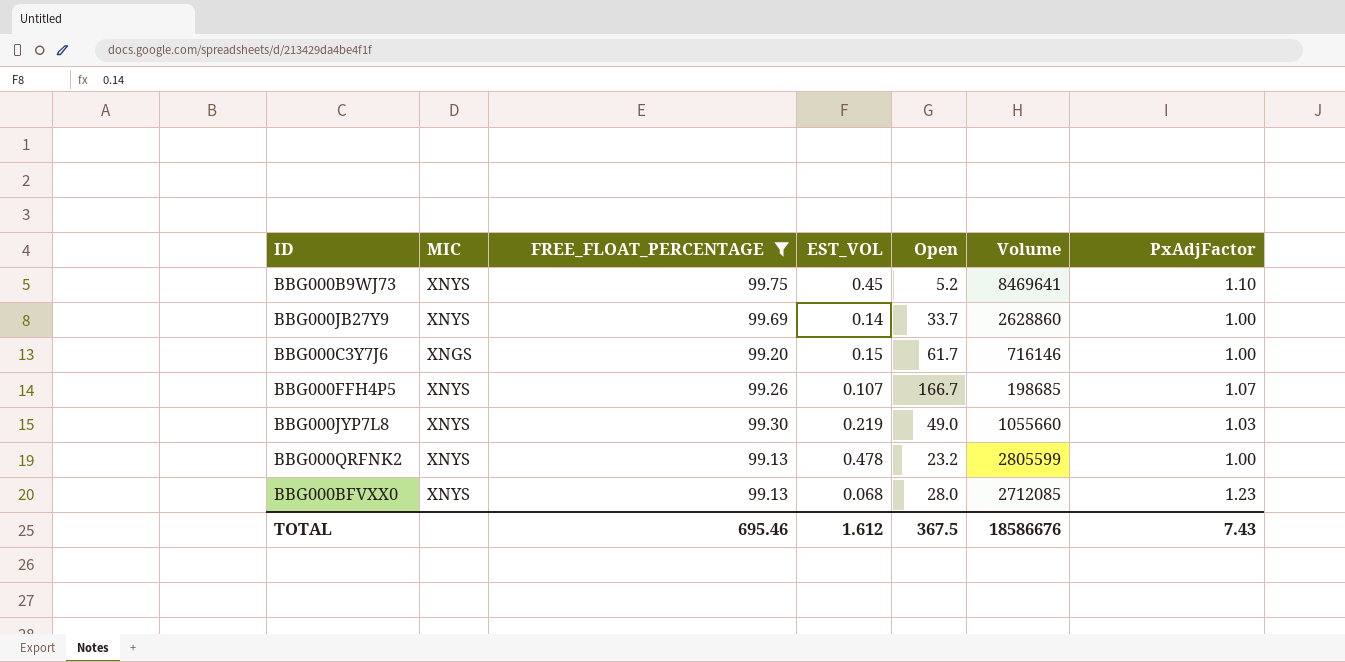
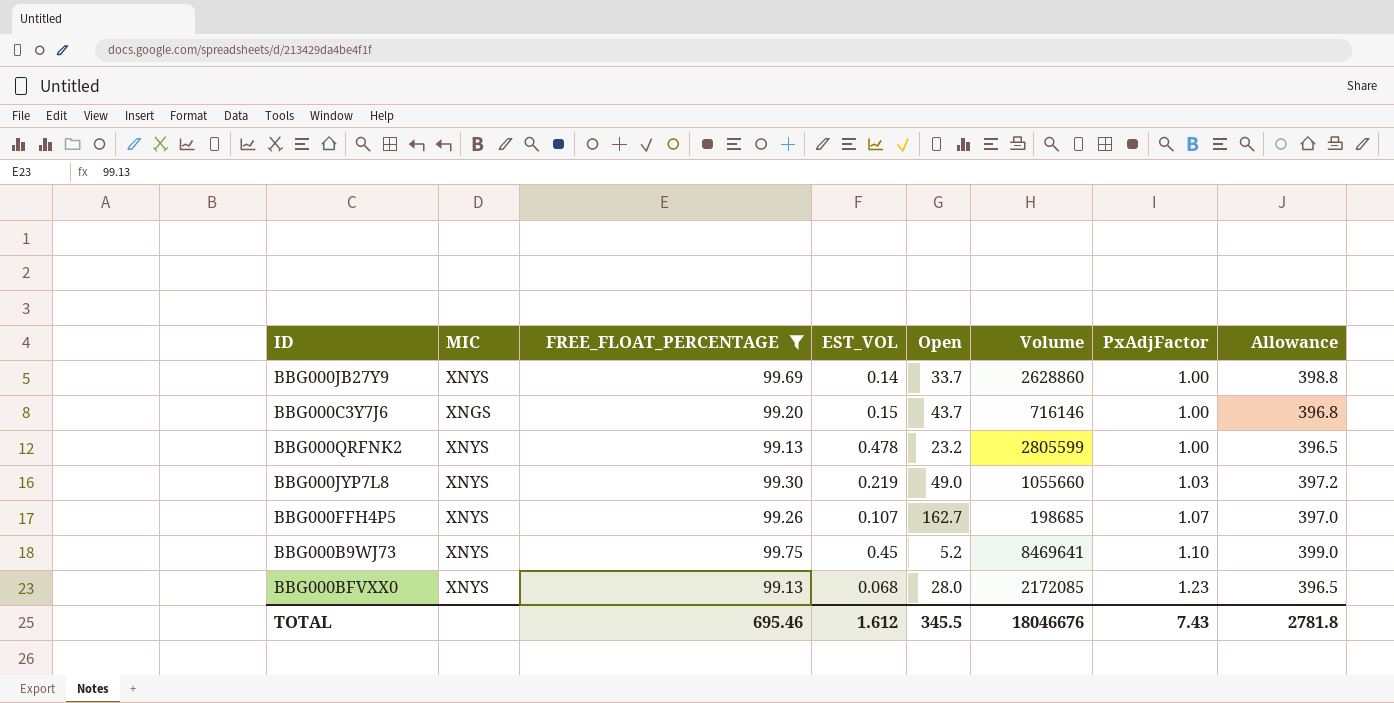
row order: none -> PxAdjFactor ascending
column Allowance | formula: none -> [FREE_FLOAT_PERCENTAGE] * 4
BBG000C3Y7J6 | Open: 61.7 -> 43.7
BBG000FFH4P5 | Open: 166.7 -> 162.7
BBG000BFVXX0 | Volume: 2712085 -> 2172085
TOTAL | Open: 367.5 -> 345.5
TOTAL | Volume: 18586676 -> 18046676

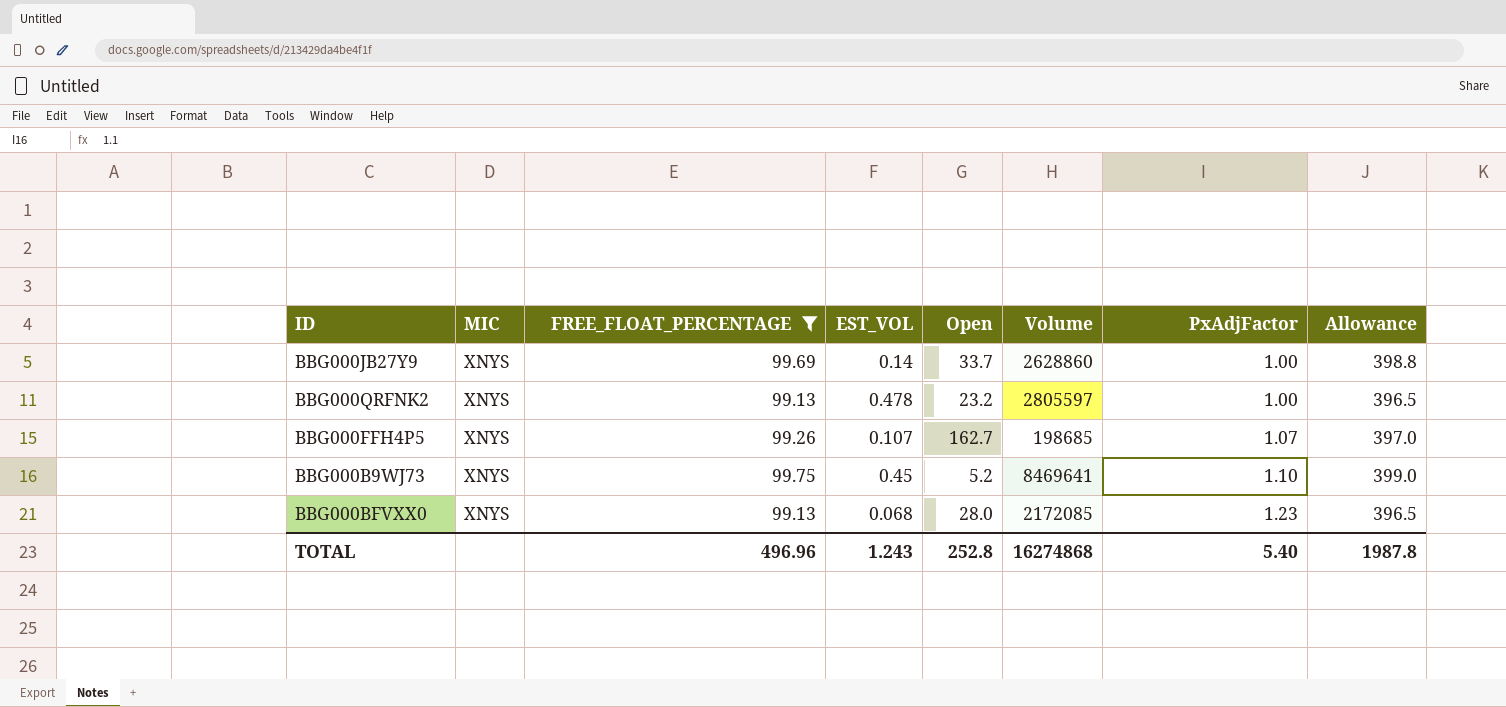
row BBG000C3Y7J6: XNGS | 99.20 | 0.15 | 43.7 | 716146 | 1.00 | 396.8 -> none
row BBG000JYP7L8: XNYS | 99.30 | 0.219 | 49.0 | 1055660 | 1.03 | 397.2 -> none
BBG000QRFNK2 | Volume: 2805599 -> 2805597
TOTAL | FREE_FLOAT_PERCENTAGE: 695.46 -> 496.96
TOTAL | EST_VOL: 1.612 -> 1.243
TOTAL | Open: 345.5 -> 252.8
TOTAL | Volume: 18046676 -> 16274868
TOTAL | PxAdjFactor: 7.43 -> 5.40
TOTAL | Allowance: 2781.8 -> 1987.8

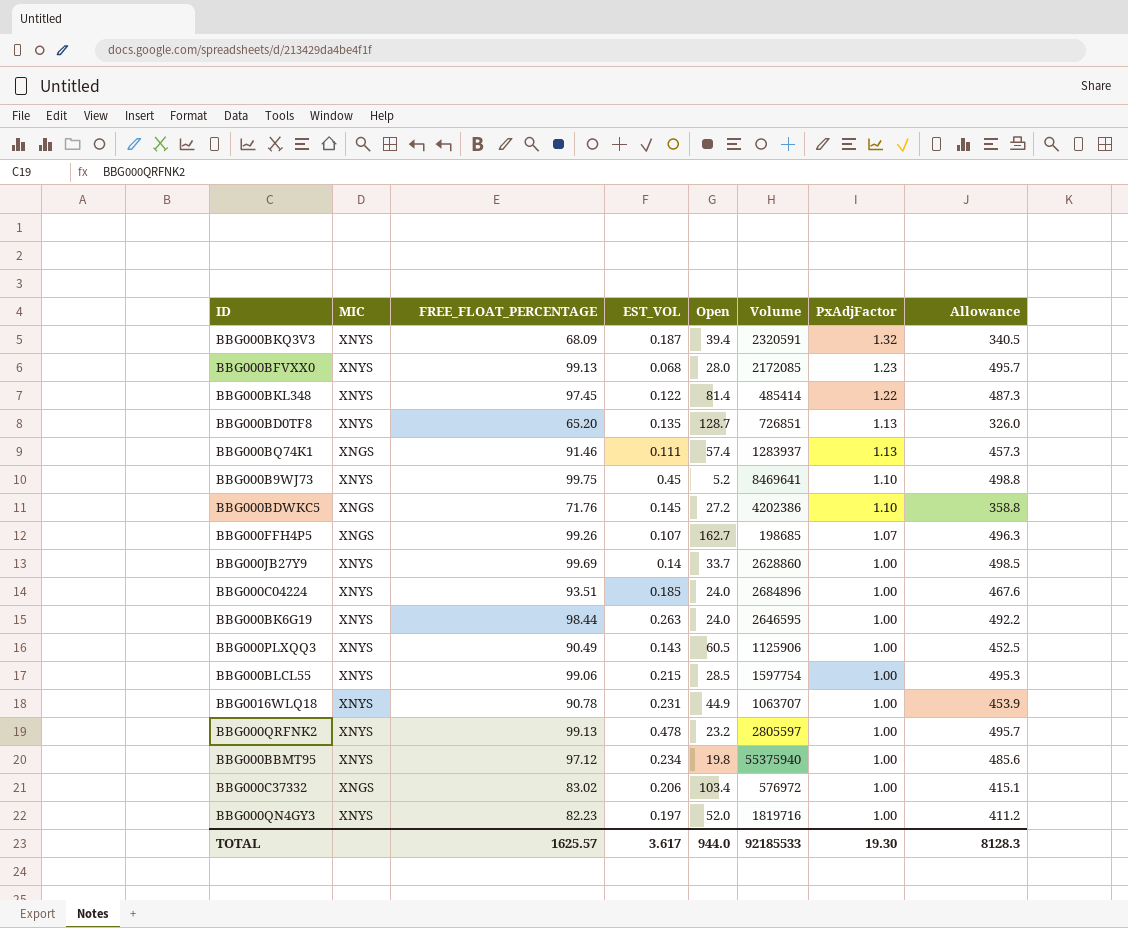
filter: FREE_FLOAT_PERCENTAGE >= 99.13 -> none
row order: PxAdjFactor ascending -> PxAdjFactor descending
column Allowance | formula: [FREE_FLOAT_PERCENTAGE] * 4 -> [FREE_FLOAT_PERCENTAGE] * 5
BBG000FFH4P5 | MIC: XNYS -> XNGS
TOTAL | FREE_FLOAT_PERCENTAGE: 496.96 -> 1625.57
TOTAL | EST_VOL: 1.243 -> 3.617
TOTAL | Open: 252.8 -> 944.0
TOTAL | Volume: 16274868 -> 92185533
TOTAL | PxAdjFactor: 5.40 -> 19.30
TOTAL | Allowance: 1987.8 -> 8128.3

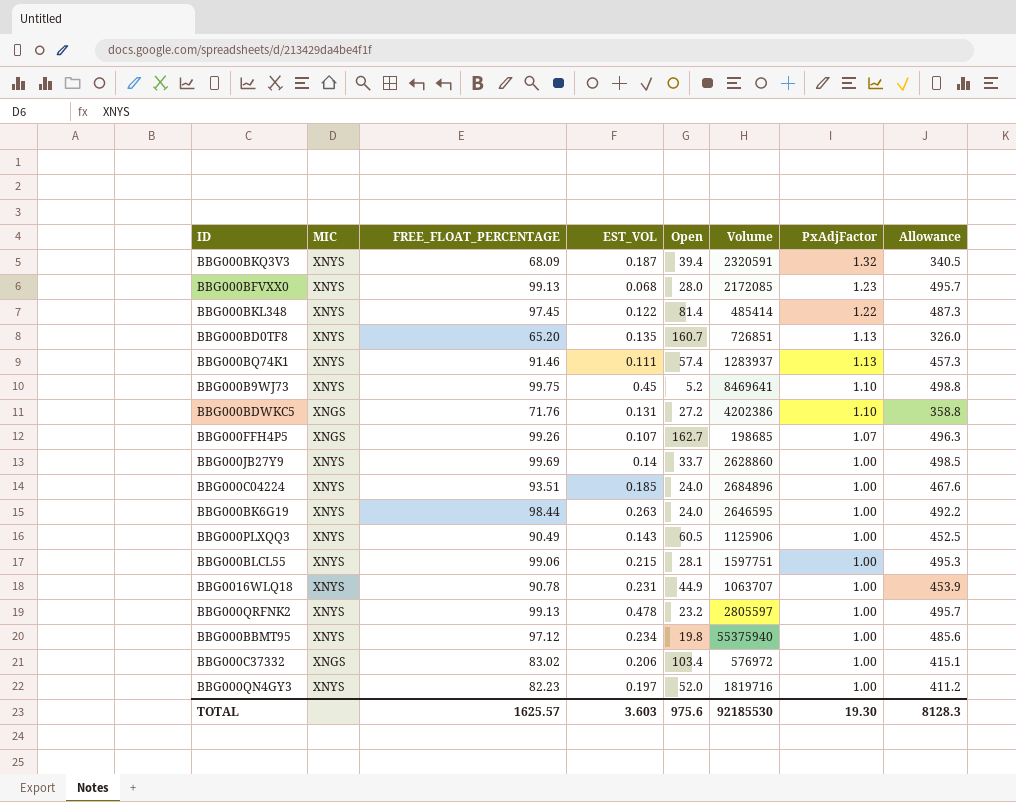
BBG000BD0TF8 | Open: 128.7 -> 160.7
BBG000BQ74K1 | MIC: XNGS -> XNYS
BBG000BDWKC5 | EST_VOL: 0.145 -> 0.131
BBG000BLCL55 | Open: 28.5 -> 28.1
BBG000BLCL55 | Volume: 1597754 -> 1597751
TOTAL | EST_VOL: 3.617 -> 3.603
TOTAL | Open: 944.0 -> 975.6
TOTAL | Volume: 92185533 -> 92185530

